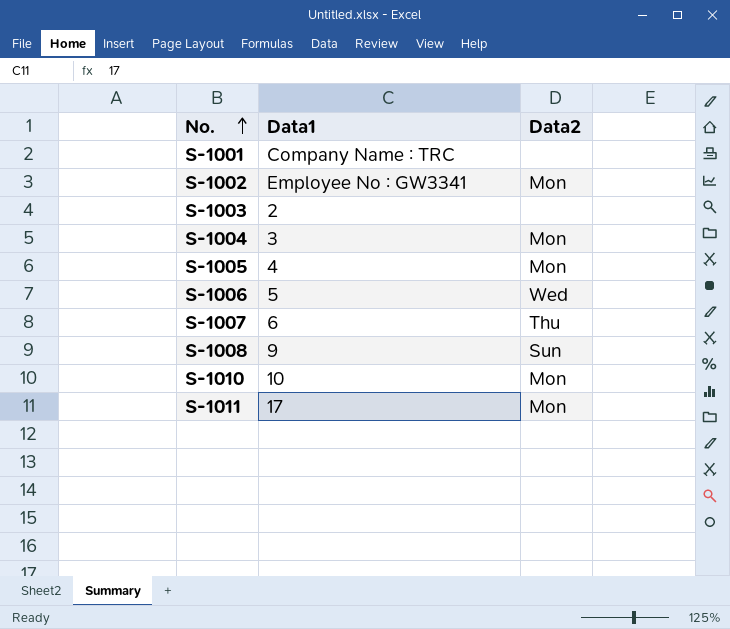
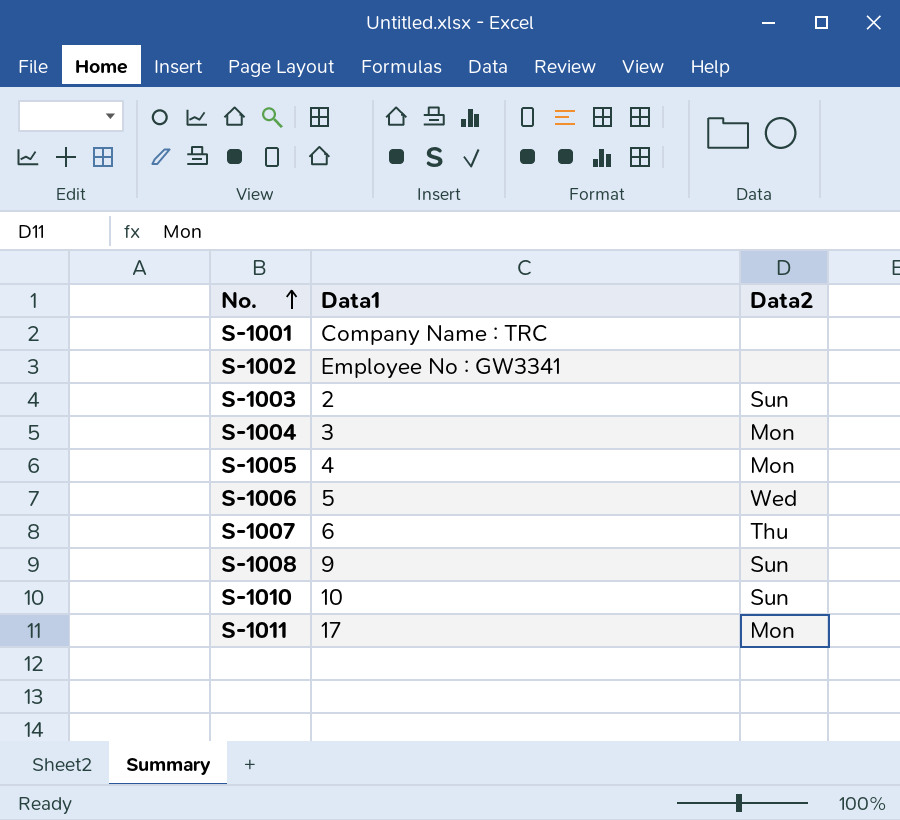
S-1002 | Data2: Mon -> none
S-1003 | Data2: none -> Sun
S-1010 | Data2: Mon -> Sun

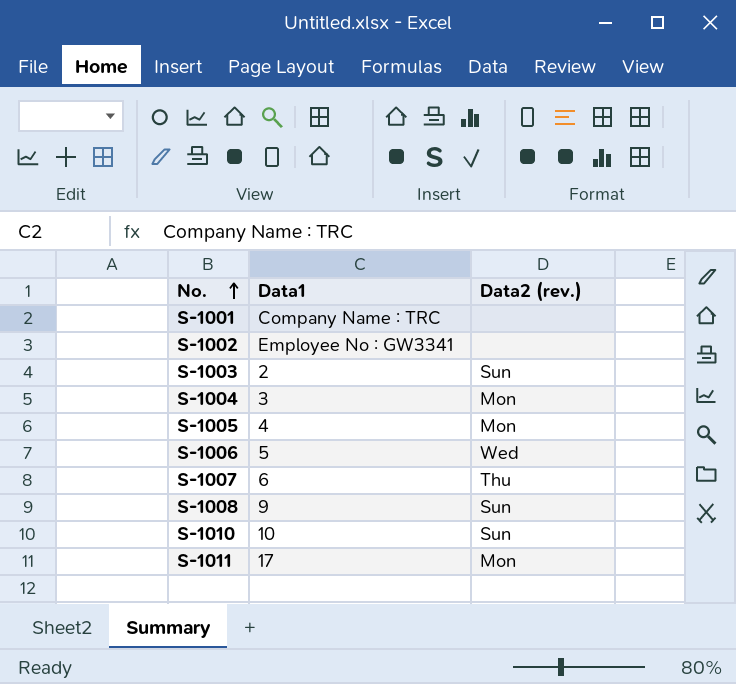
column name: Data2 -> Data2 (rev.)

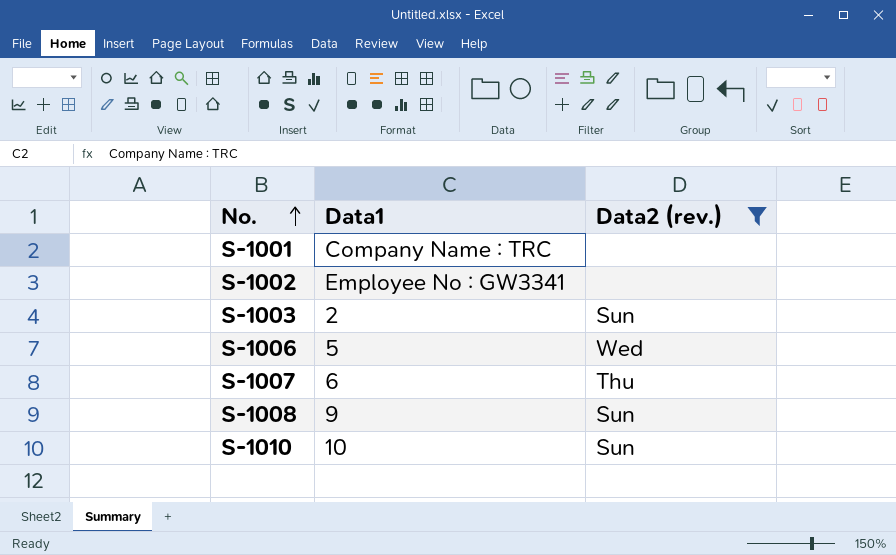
filter: none -> Data2 (rev.) != Mon

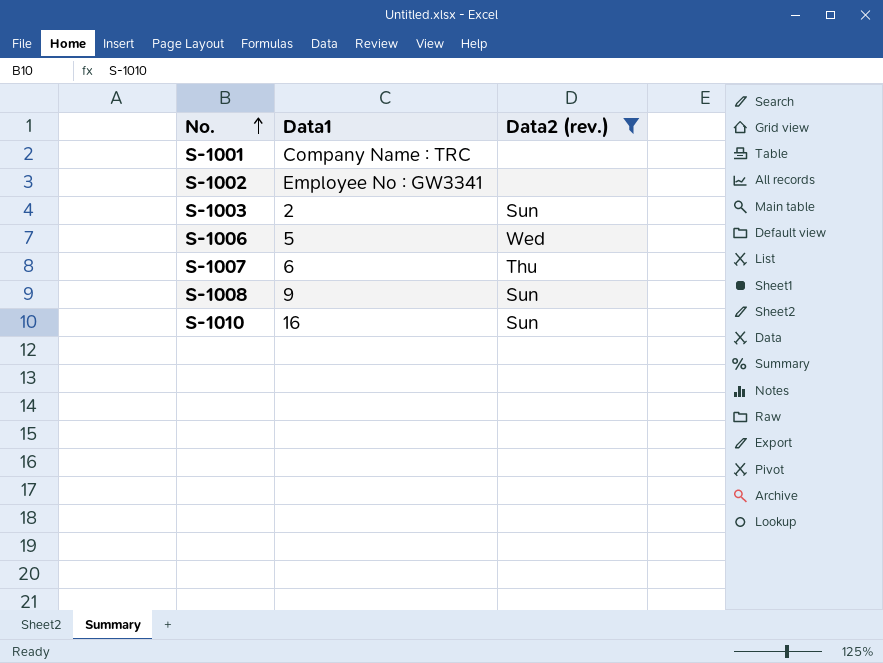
S-1010 | Data1: 10 -> 16

